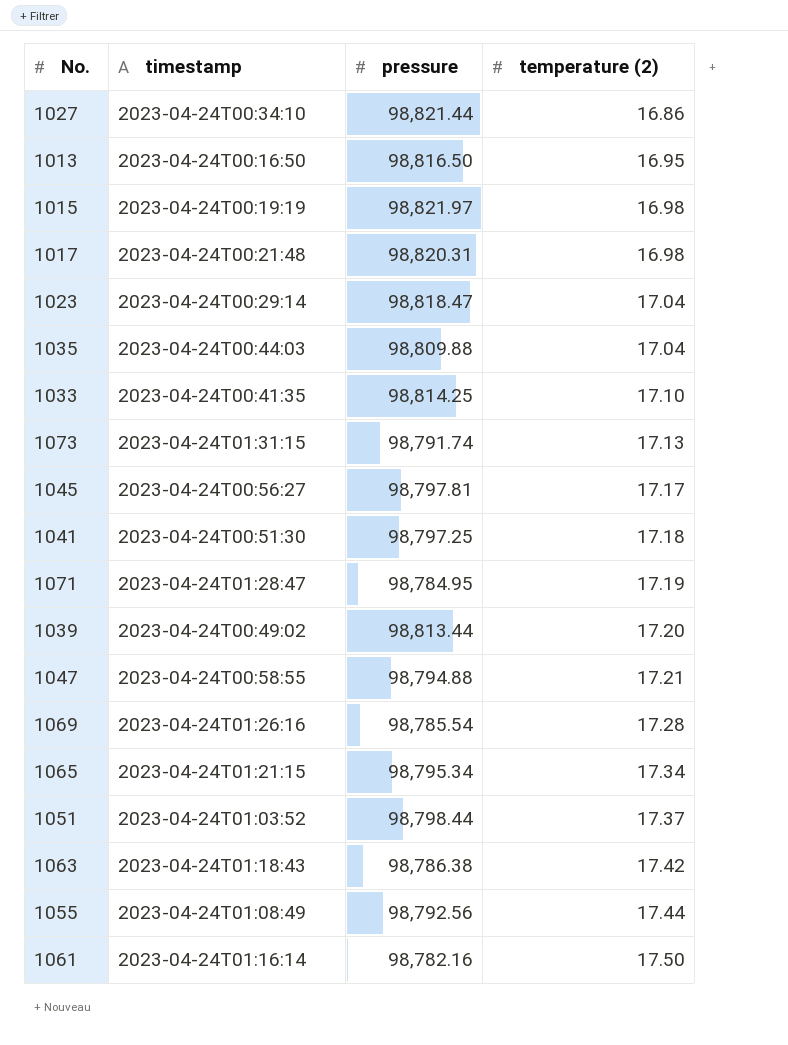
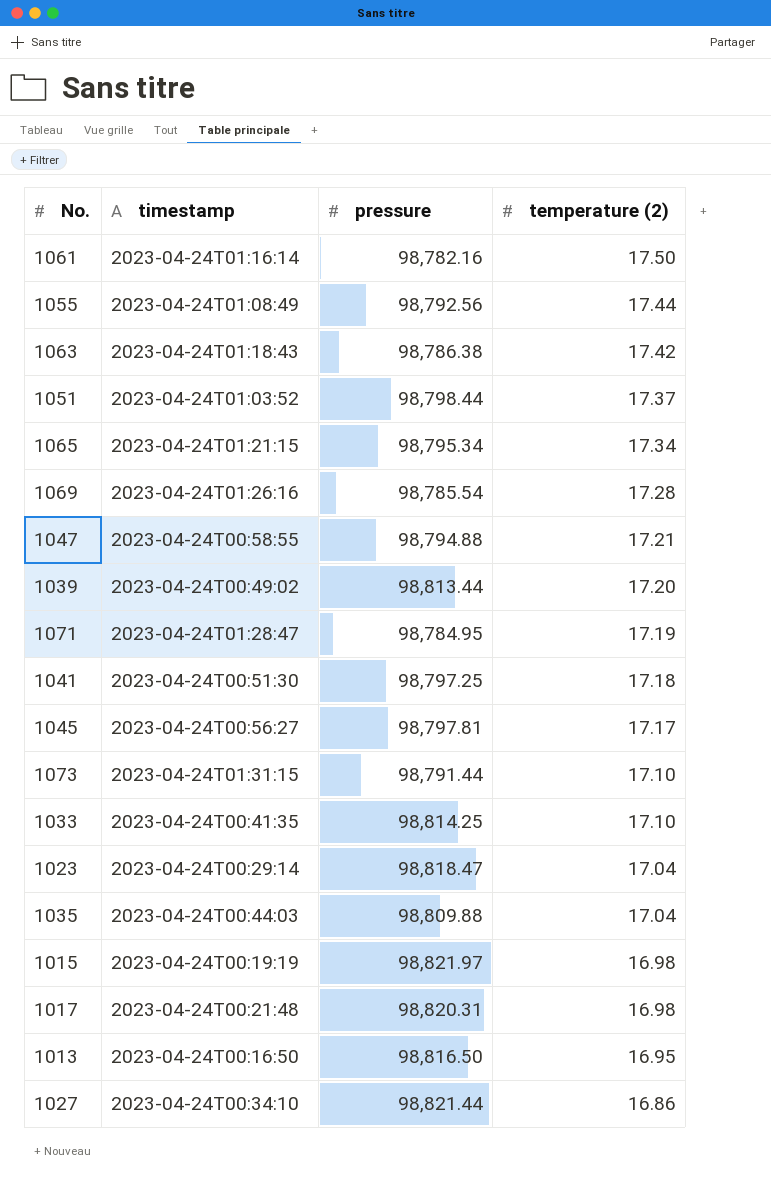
row order: temperature (2) ascending -> temperature (2) descending
1073 | pressure: 98,791.74 -> 98,791.44
1073 | temperature (2): 17.13 -> 17.10

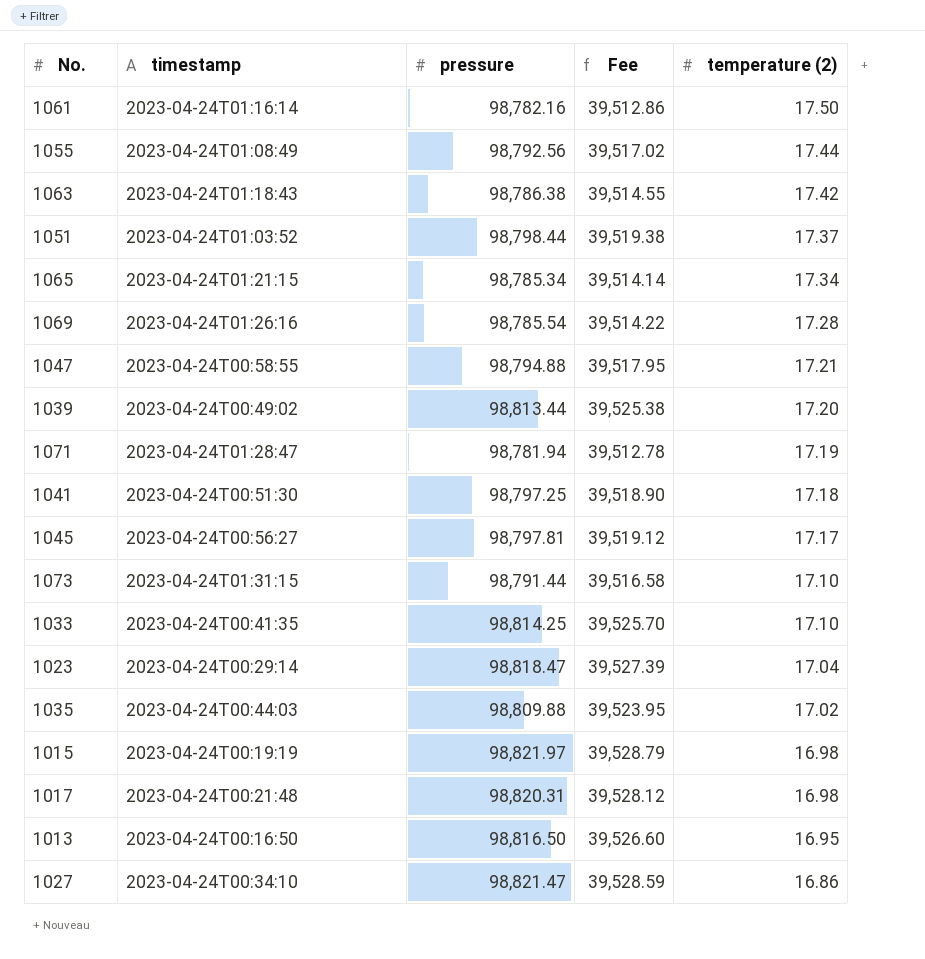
column Fee | formula: none -> [pressure] * 0.4
1065 | pressure: 98,795.34 -> 98,785.34
1071 | pressure: 98,784.95 -> 98,781.94
1035 | temperature (2): 17.04 -> 17.02
1027 | pressure: 98,821.44 -> 98,821.47

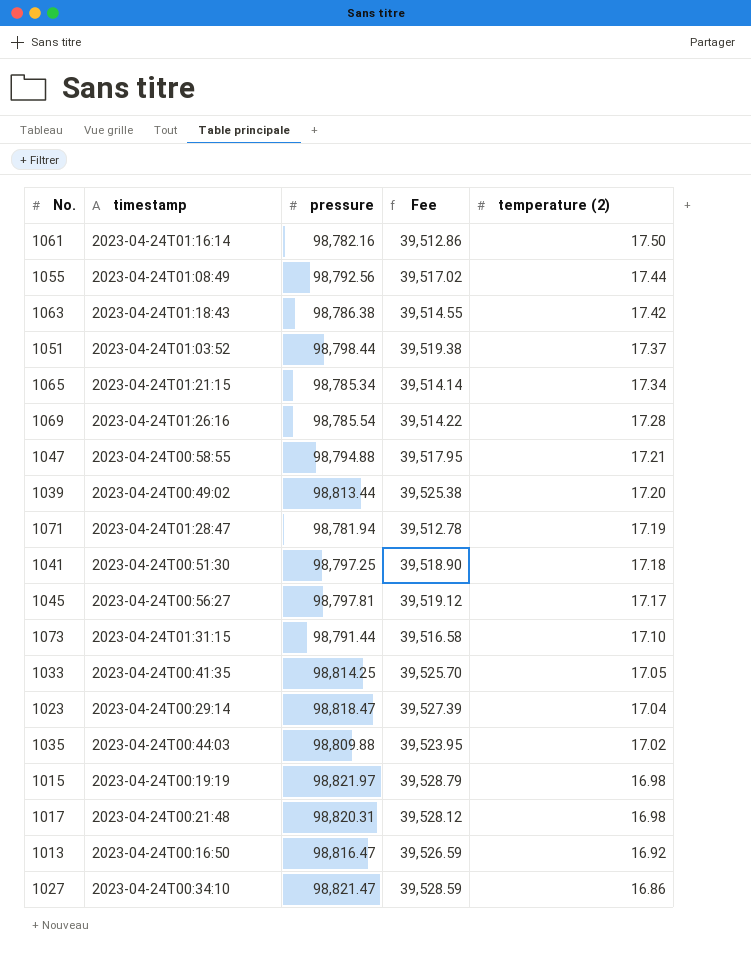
1033 | temperature (2): 17.10 -> 17.05
1013 | pressure: 98,816.50 -> 98,816.47
1013 | Fee: 39,526.60 -> 39,526.59
1013 | temperature (2): 16.95 -> 16.92

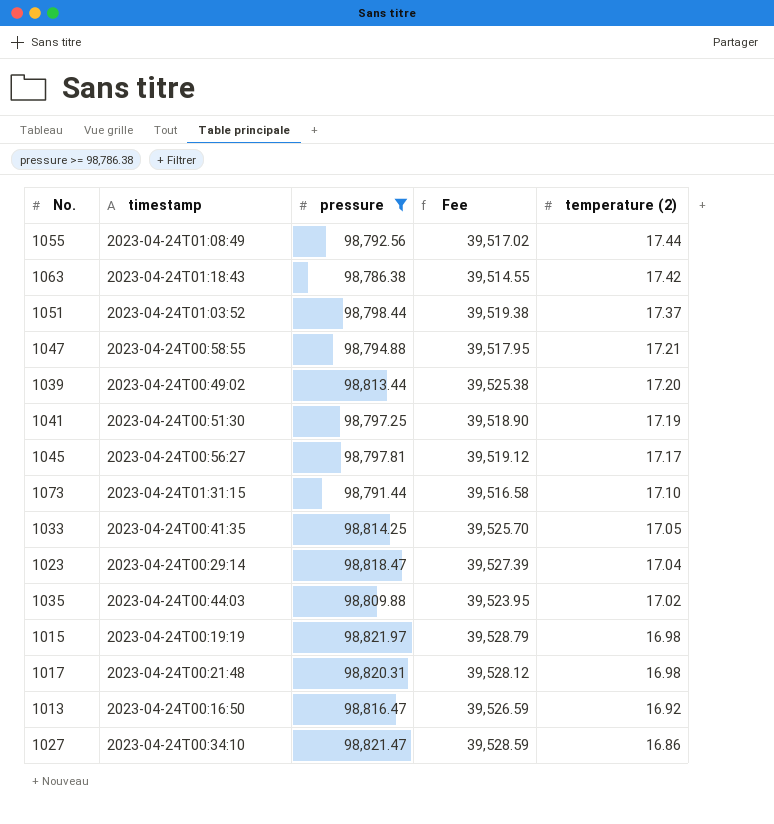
filter: none -> pressure >= 98,786.38
1041 | temperature (2): 17.18 -> 17.19

